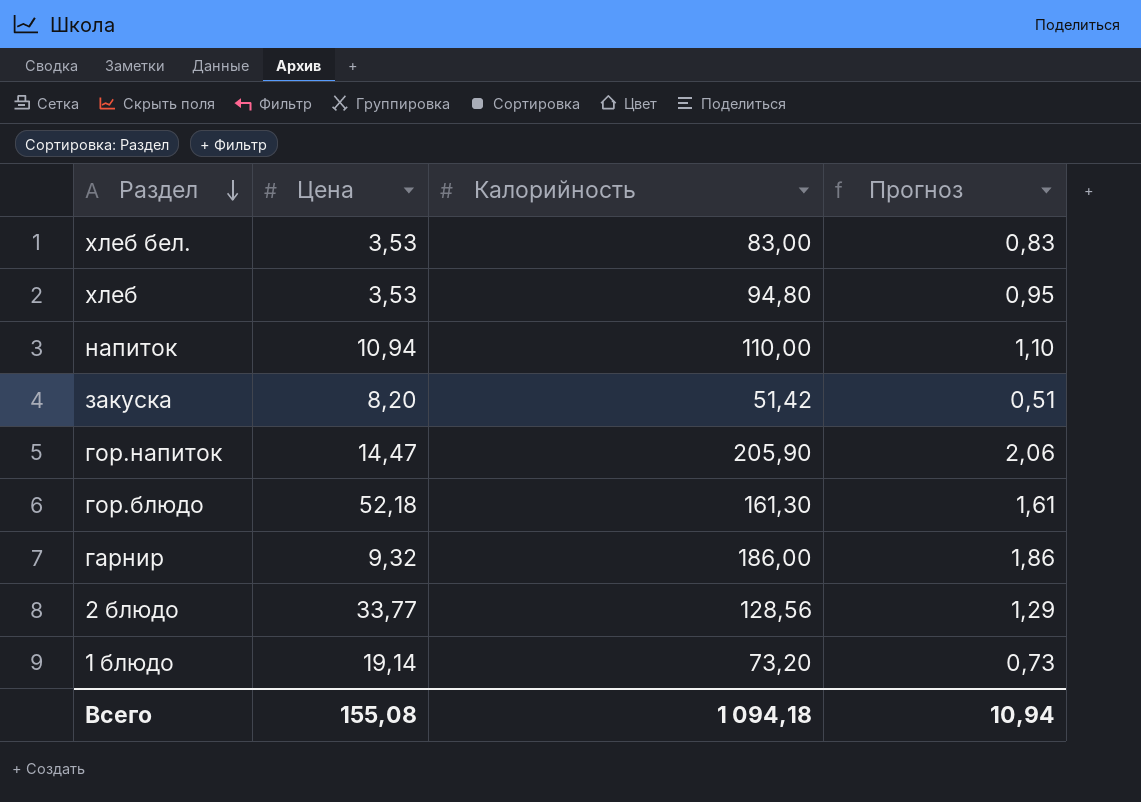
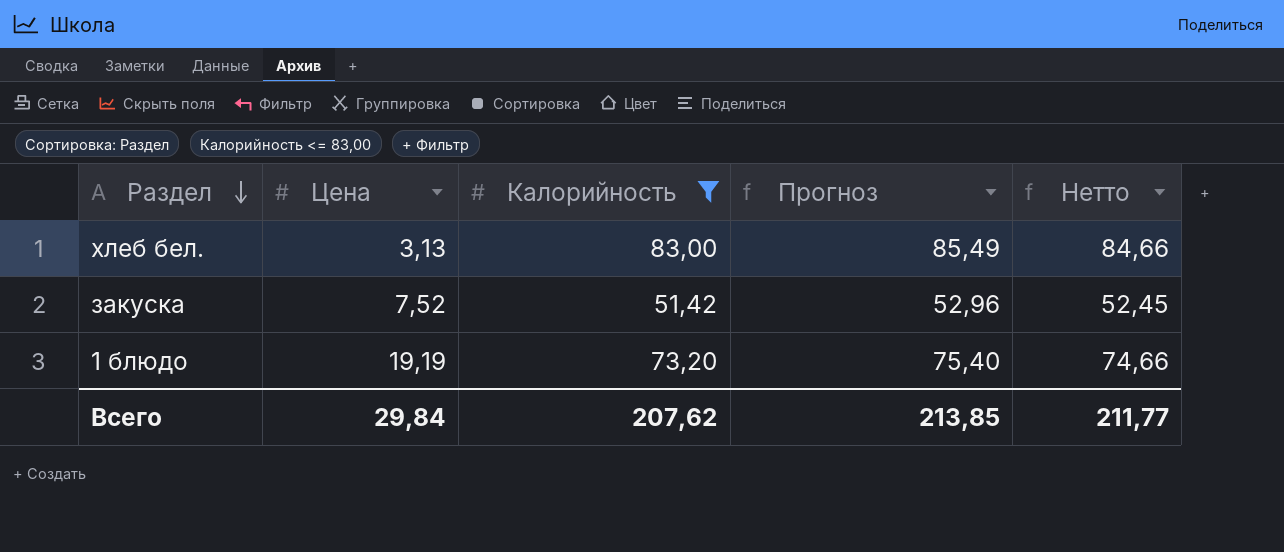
filter: none -> Калорийность <= 83,00
column Прогноз | formula: [Калорийность] * 0,01 -> [Калорийность] * 1,03
column Нетто | formula: none -> [Калорийность] * 1,02
хлеб бел. | Цена: 3,53 -> 3,13
закуска | Цена: 8,20 -> 7,52
1 блюдо | Цена: 19,14 -> 19,19
Всего | Цена: 155,08 -> 29,84
Всего | Калорийность: 1 094,18 -> 207,62
Всего | Прогноз: 10,94 -> 213,85

